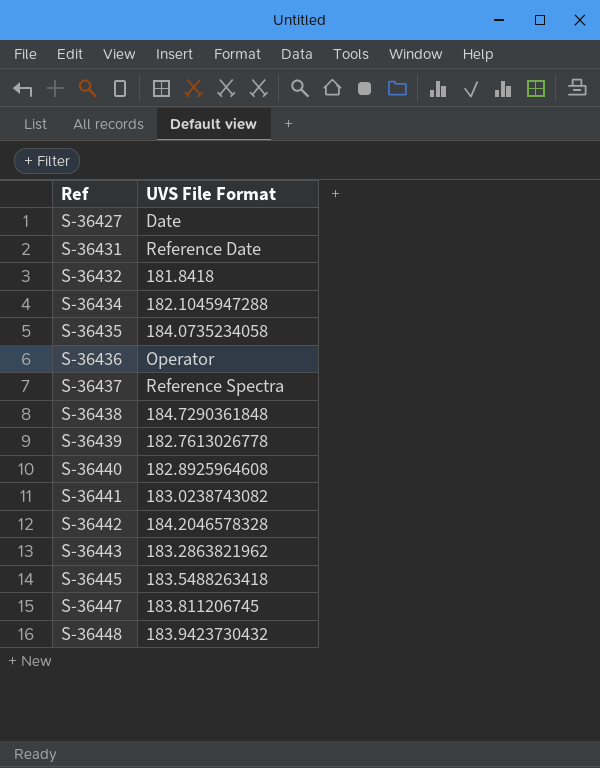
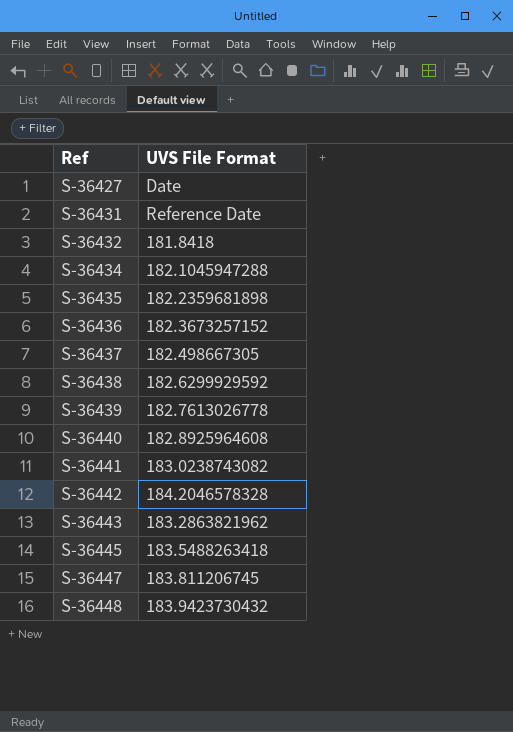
S-36435 | UVS File Format: 184.0735234058 -> 182.2359681898
S-36436 | UVS File Format: Operator -> 182.3673257152
S-36437 | UVS File Format: Reference Spectra -> 182.498667305
S-36438 | UVS File Format: 184.7290361848 -> 182.6299929592

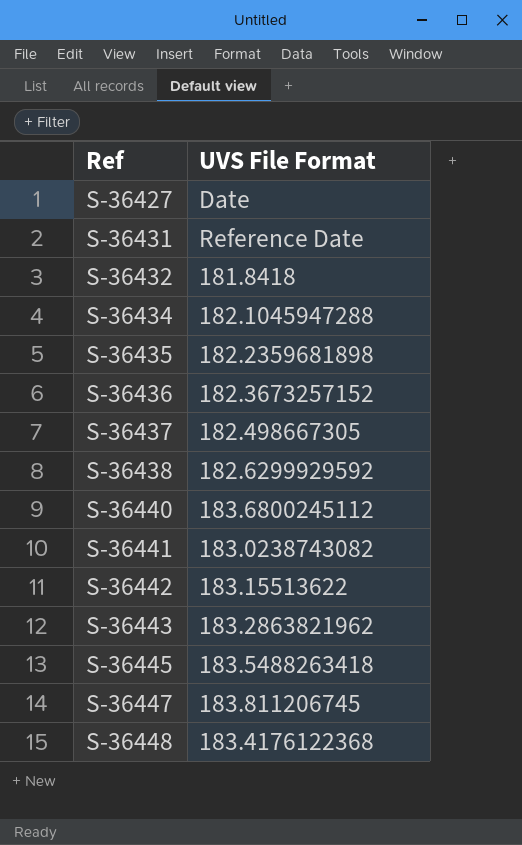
row S-36439: 182.7613026778 -> none
S-36440 | UVS File Format: 182.8925964608 -> 183.6800245112
S-36442 | UVS File Format: 184.2046578328 -> 183.15513622
S-36448 | UVS File Format: 183.9423730432 -> 183.4176122368

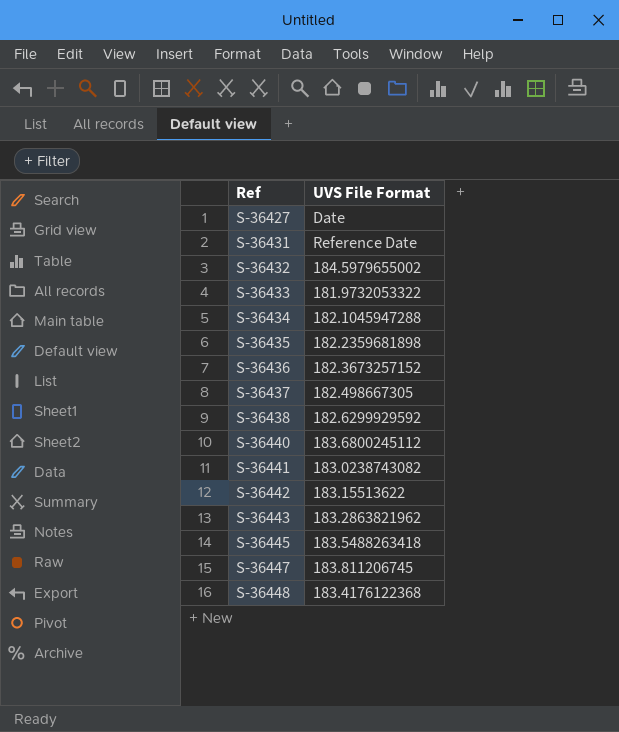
S-36432 | UVS File Format: 181.8418 -> 184.5979655002
row S-36433: none -> 181.9732053322

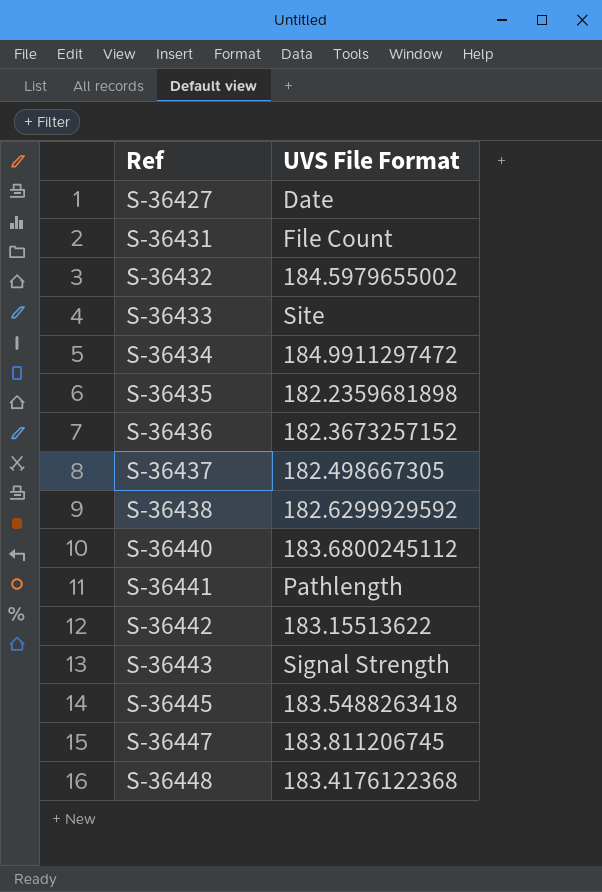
S-36431 | UVS File Format: Reference Date -> File Count
S-36433 | UVS File Format: 181.9732053322 -> Site
S-36434 | UVS File Format: 182.1045947288 -> 184.9911297472
S-36441 | UVS File Format: 183.0238743082 -> Pathlength
S-36443 | UVS File Format: 183.2863821962 -> Signal Strength

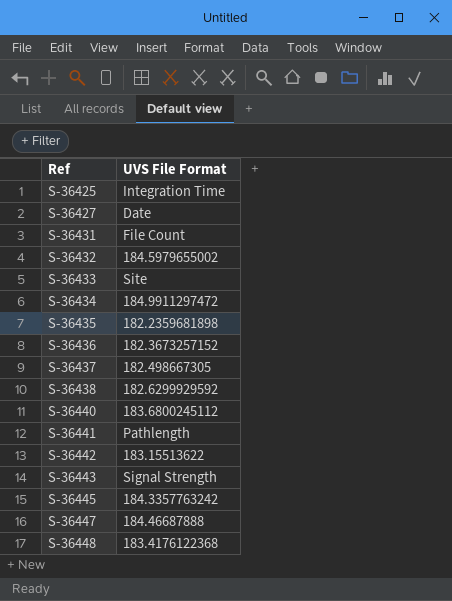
row S-36425: none -> Integration Time
S-36445 | UVS File Format: 183.5488263418 -> 184.3357763242
S-36447 | UVS File Format: 183.811206745 -> 184.46687888

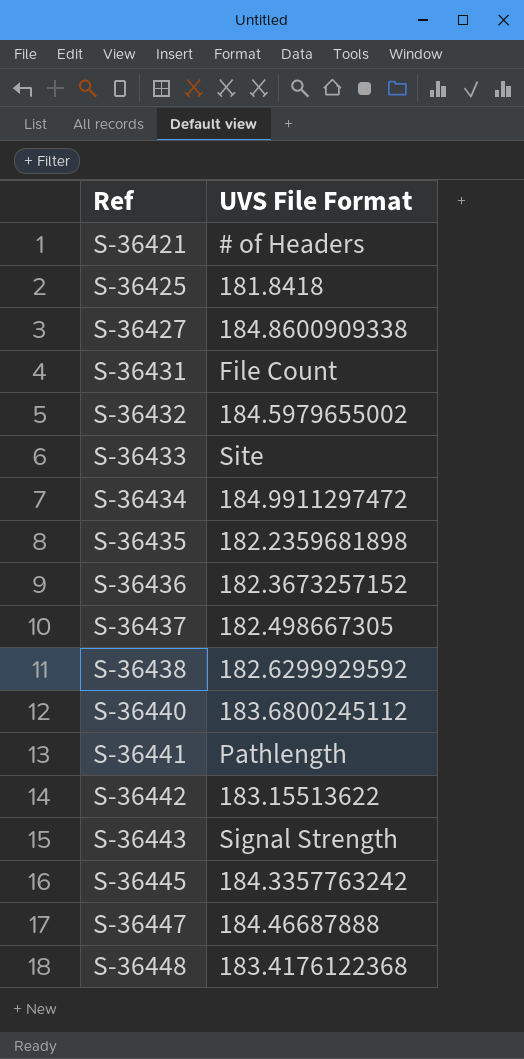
row S-36421: none -> # of Headers
S-36425 | UVS File Format: Integration Time -> 181.8418
S-36427 | UVS File Format: Date -> 184.8600909338

